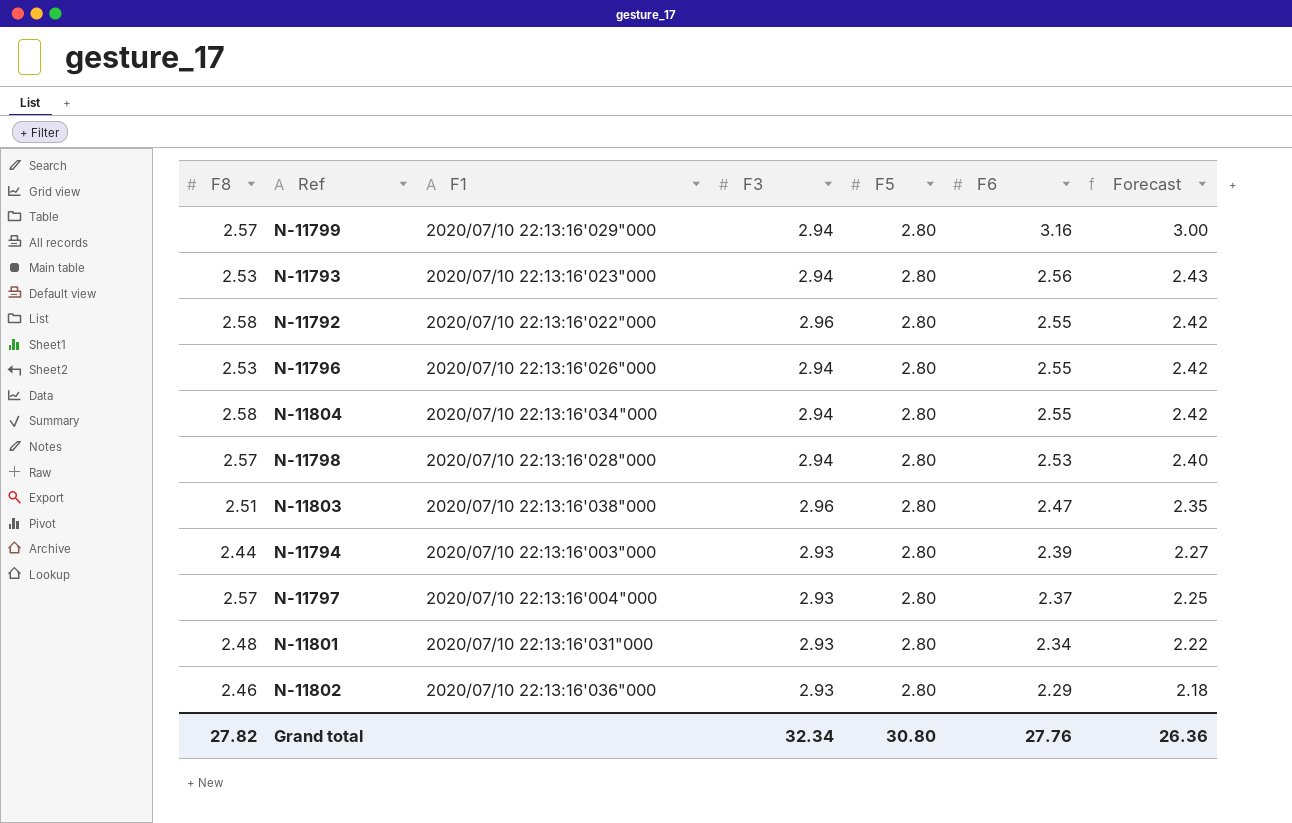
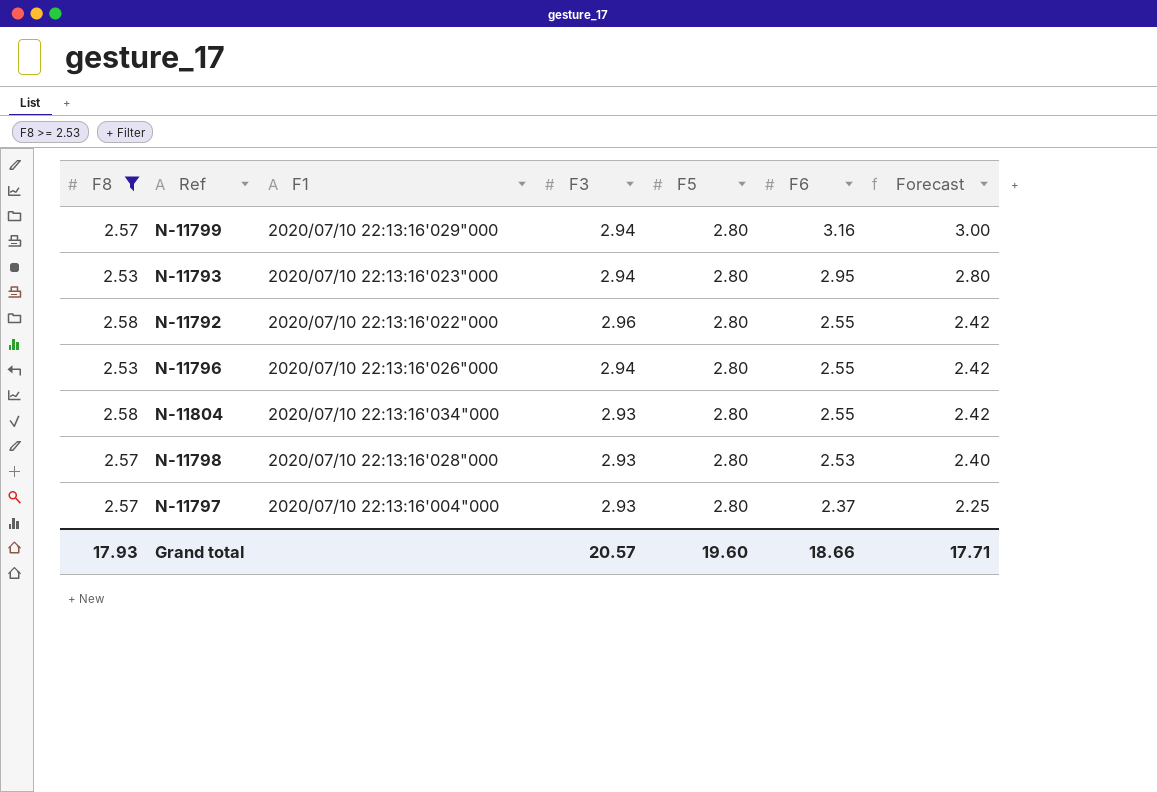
filter: none -> F8 >= 2.53
N-11793 | F6: 2.56 -> 2.95
N-11793 | Forecast: 2.43 -> 2.80
N-11804 | F3: 2.94 -> 2.93
N-11798 | F3: 2.94 -> 2.93
Grand total | F8: 27.82 -> 17.93
Grand total | F3: 32.34 -> 20.57
Grand total | F5: 30.80 -> 19.60
Grand total | F6: 27.76 -> 18.66
Grand total | Forecast: 26.36 -> 17.71

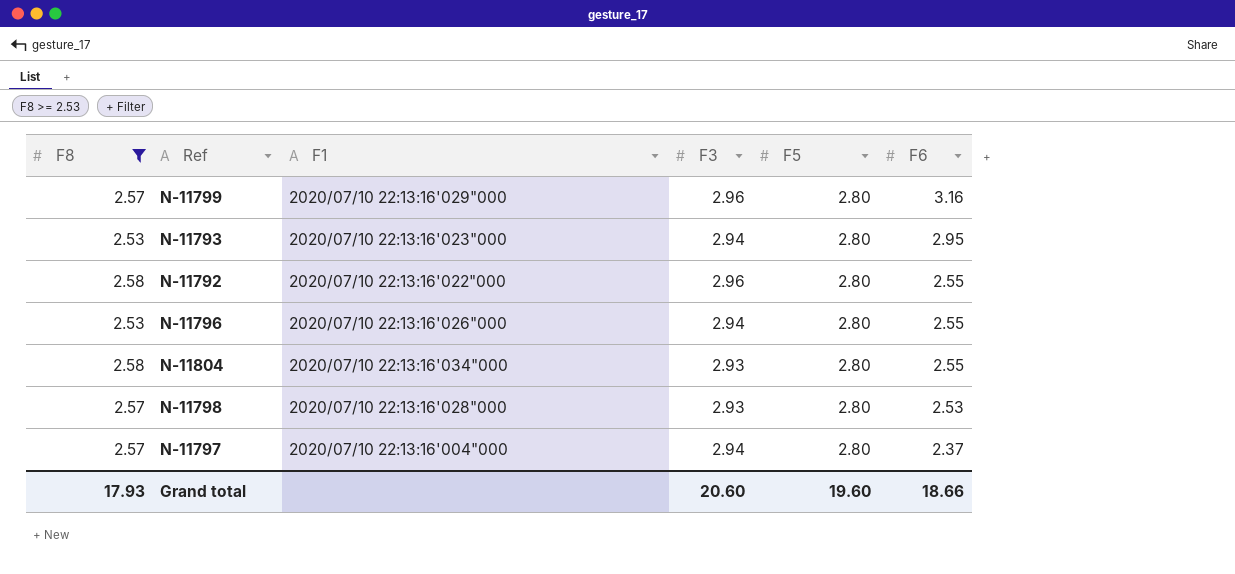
column Forecast | formula: [F6] * 0.95 -> none
N-11799 | F3: 2.94 -> 2.96
N-11797 | F3: 2.93 -> 2.94
Grand total | F3: 20.57 -> 20.60

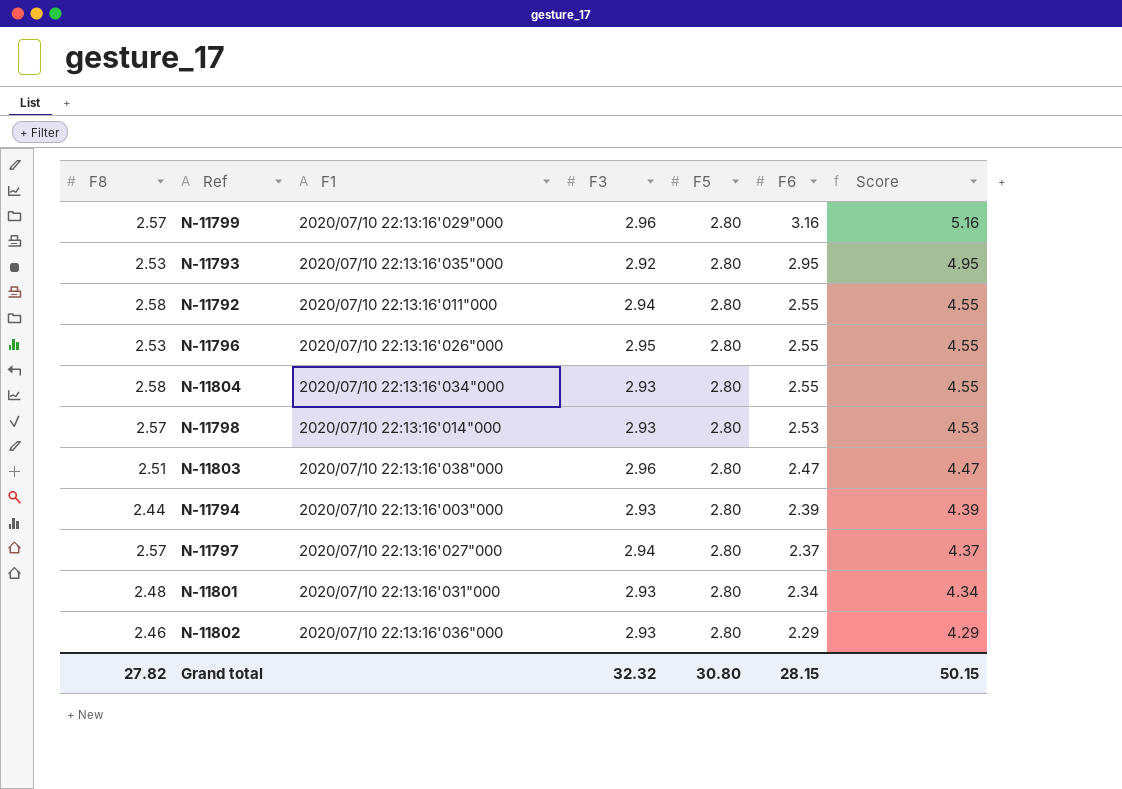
filter: F8 >= 2.53 -> none
column Score | formula: none -> [F6] + 2
N-11793 | F1: 2020/07/10 22:13:16'023"000 -> 2020/07/10 22:13:16'035"000
N-11793 | F3: 2.94 -> 2.92
N-11792 | F1: 2020/07/10 22:13:16'022"000 -> 2020/07/10 22:13:16'011"000
N-11792 | F3: 2.96 -> 2.94
N-11796 | F3: 2.94 -> 2.95
N-11798 | F1: 2020/07/10 22:13:16'028"000 -> 2020/07/10 22:13:16'014"000
N-11797 | F1: 2020/07/10 22:13:16'004"000 -> 2020/07/10 22:13:16'027"000
Grand total | F8: 17.93 -> 27.82
Grand total | F3: 20.60 -> 32.32
Grand total | F5: 19.60 -> 30.80
Grand total | F6: 18.66 -> 28.15

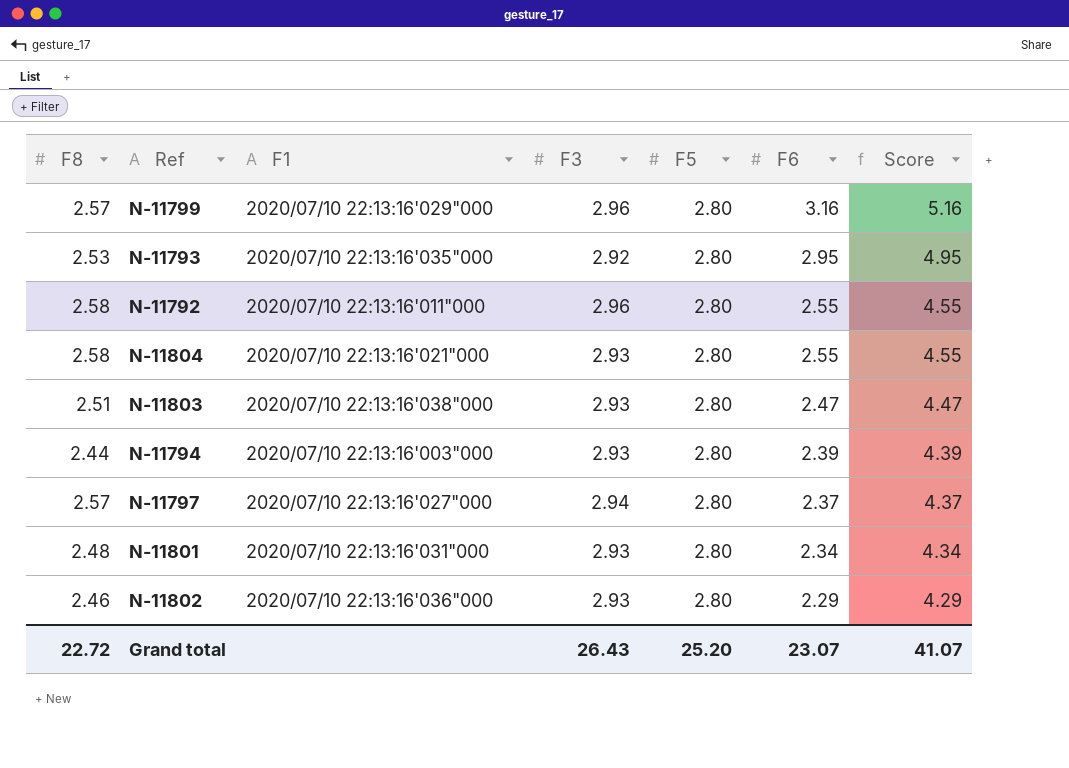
row N-11796: 2.53 | 2020/07/10 22:13:16'026"000 | 2.95 | 2.80 | 2.55 | 4.55 -> none
row N-11798: 2.57 | 2020/07/10 22:13:16'014"000 | 2.93 | 2.80 | 2.53 | 4.53 -> none
N-11792 | F3: 2.94 -> 2.96
N-11804 | F1: 2020/07/10 22:13:16'034"000 -> 2020/07/10 22:13:16'021"000
N-11803 | F3: 2.96 -> 2.93
Grand total | F8: 27.82 -> 22.72
Grand total | F3: 32.32 -> 26.43
Grand total | F5: 30.80 -> 25.20
Grand total | F6: 28.15 -> 23.07
Grand total | Score: 50.15 -> 41.07

